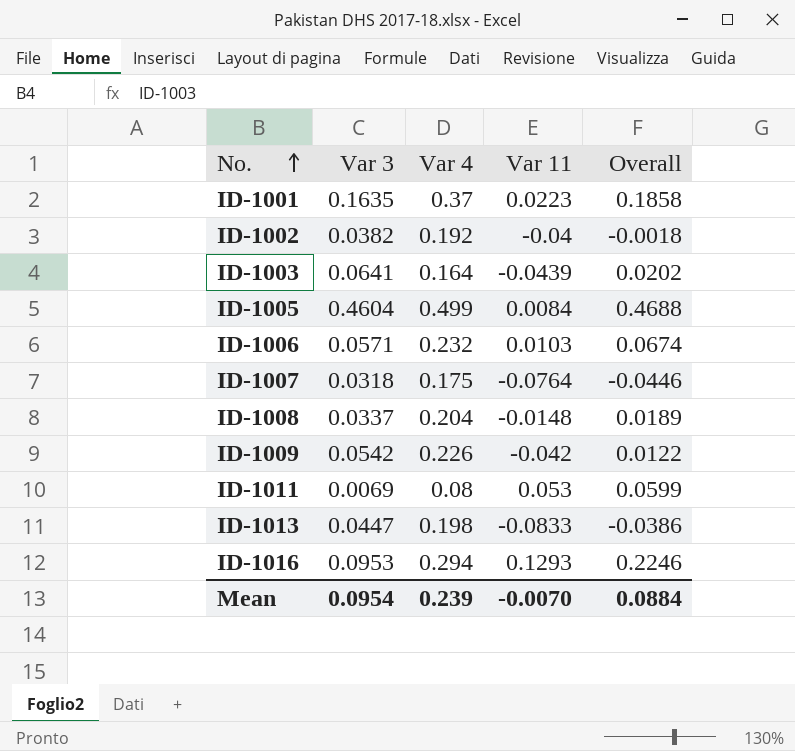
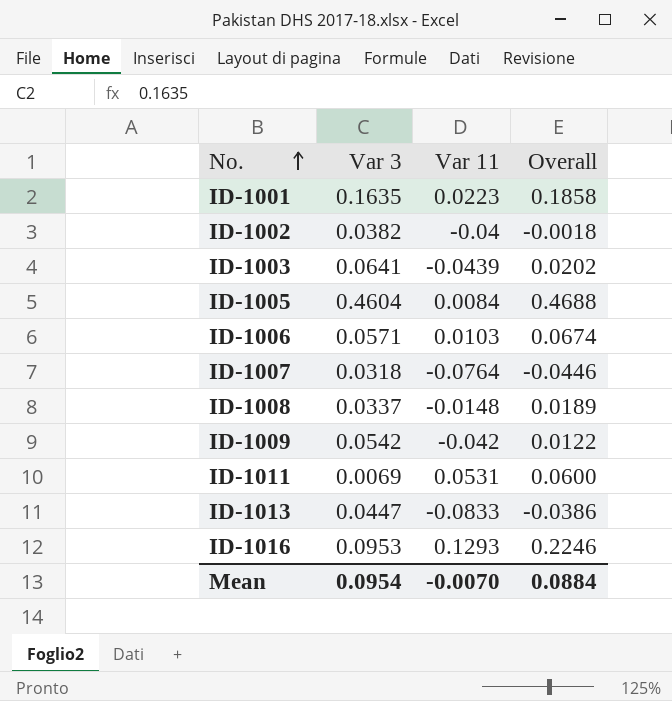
column Var 4 | position: 3 -> none
ID-1011 | Var 11: 0.053 -> 0.0531
ID-1011 | Overall: 0.0599 -> 0.0600

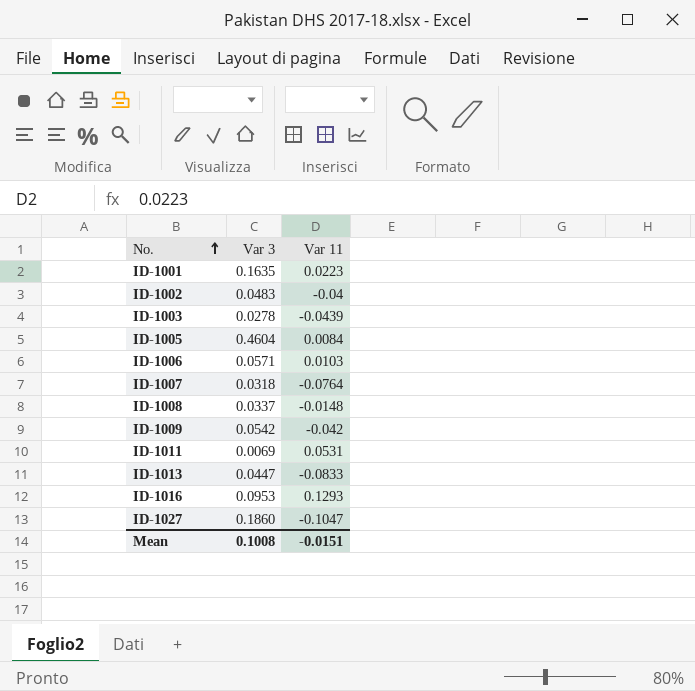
column Overall | formula: [Var 3] + [Var 11] -> none
ID-1002 | Var 3: 0.0382 -> 0.0483
ID-1003 | Var 3: 0.0641 -> 0.0278
row ID-1027: none -> 0.1860 | -0.1047
Mean | Var 3: 0.0954 -> 0.1008
Mean | Var 11: -0.0070 -> -0.0151

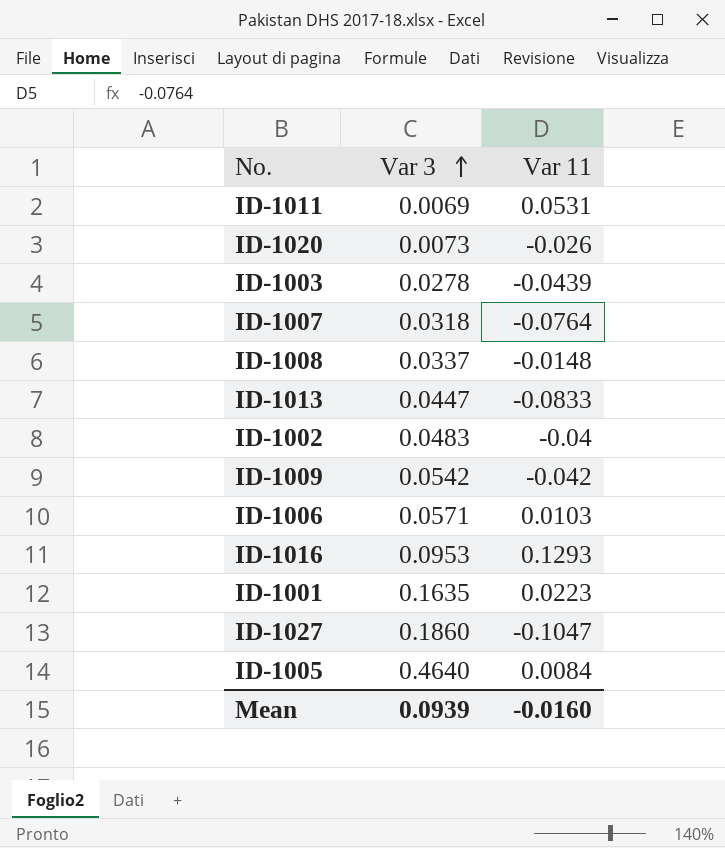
row order: No. ascending -> Var 3 ascending
row ID-1020: none -> 0.0073 | -0.026
ID-1005 | Var 3: 0.4604 -> 0.4640
Mean | Var 3: 0.1008 -> 0.0939
Mean | Var 11: -0.0151 -> -0.0160

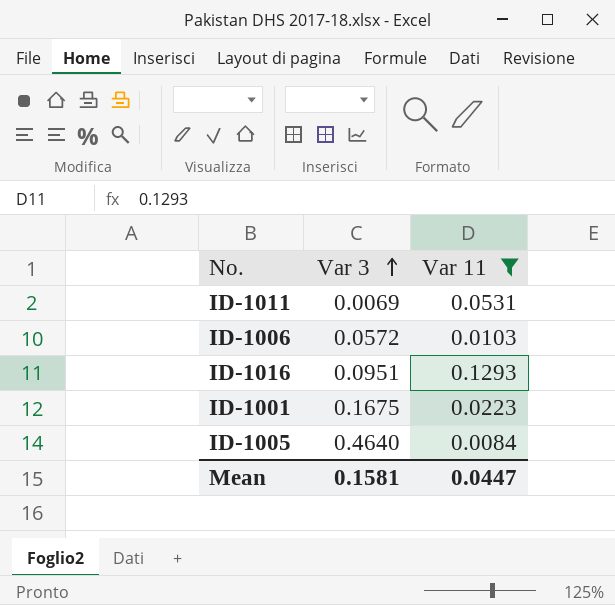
filter: none -> Var 11 >= 0.0084
ID-1006 | Var 3: 0.0571 -> 0.0572
ID-1016 | Var 3: 0.0953 -> 0.0951
ID-1001 | Var 3: 0.1635 -> 0.1675
Mean | Var 3: 0.0939 -> 0.1581
Mean | Var 11: -0.0160 -> 0.0447

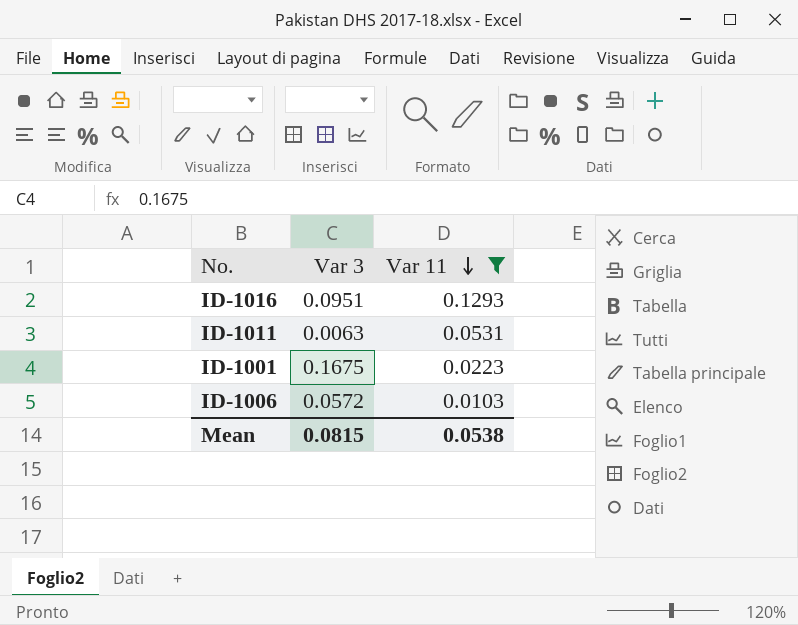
row order: Var 3 ascending -> Var 11 descending
row ID-1005: 0.4640 | 0.0084 -> none
ID-1011 | Var 3: 0.0069 -> 0.0063
Mean | Var 3: 0.1581 -> 0.0815
Mean | Var 11: 0.0447 -> 0.0538

